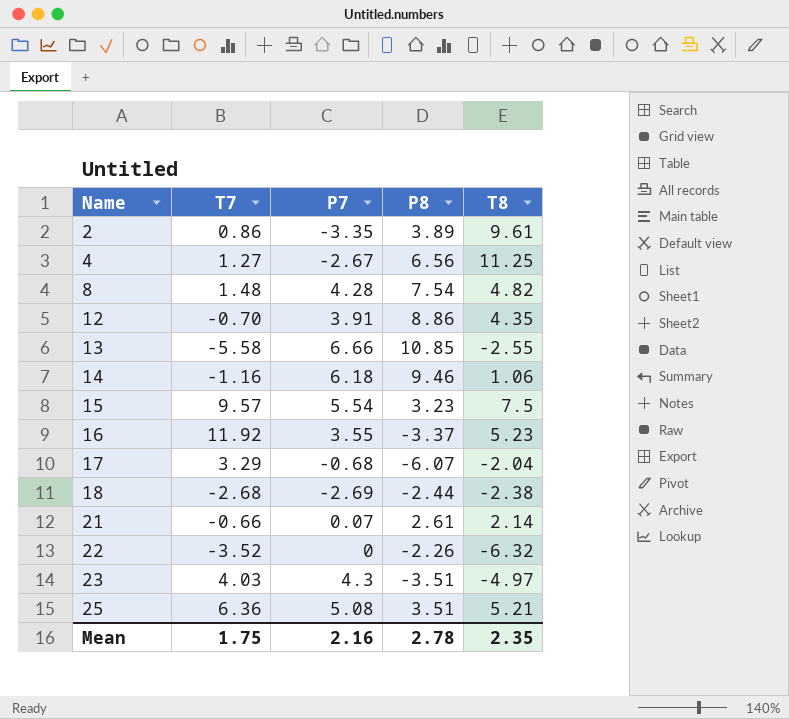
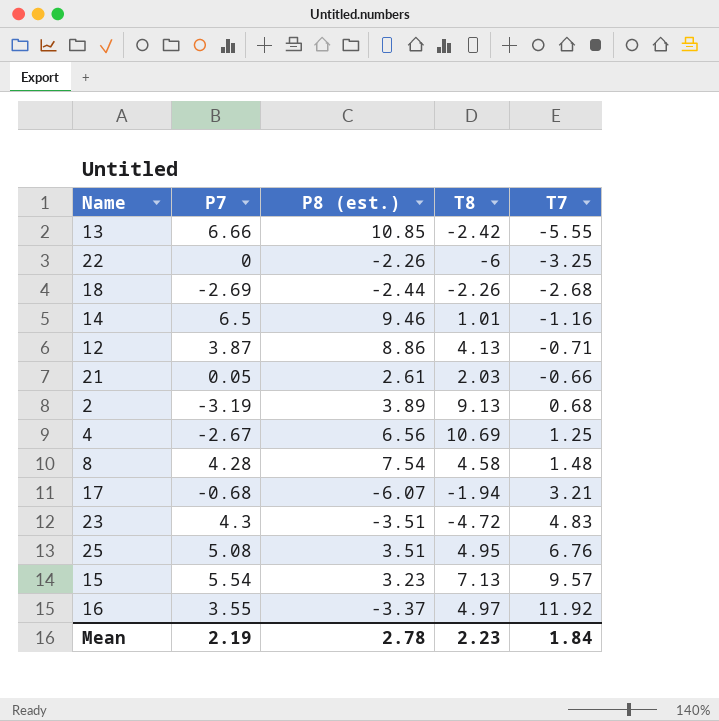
row order: Name ascending -> T7 ascending
column name: P8 -> P8 (est.)
column T7 | position: 2 -> 5
13 | T8: -2.55 -> -2.42
13 | T7: -5.58 -> -5.55
22 | T8: -6.32 -> -6
22 | T7: -3.52 -> -3.25
18 | T8: -2.38 -> -2.26
14 | P7: 6.18 -> 6.5
14 | T8: 1.06 -> 1.01
12 | P7: 3.91 -> 3.87
12 | T8: 4.35 -> 4.13
12 | T7: -0.70 -> -0.71
21 | P7: 0.07 -> 0.05
21 | T8: 2.14 -> 2.03
2 | P7: -3.35 -> -3.19
2 | T8: 9.61 -> 9.13
2 | T7: 0.86 -> 0.68
4 | T8: 11.25 -> 10.69
4 | T7: 1.27 -> 1.25
8 | T8: 4.82 -> 4.58
17 | T8: -2.04 -> -1.94
17 | T7: 3.29 -> 3.21
23 | T8: -4.97 -> -4.72
23 | T7: 4.03 -> 4.83
25 | T8: 5.21 -> 4.95
25 | T7: 6.36 -> 6.76
15 | T8: 7.5 -> 7.13
16 | T8: 5.23 -> 4.97
Mean | P7: 2.16 -> 2.19
Mean | T8: 2.35 -> 2.23
Mean | T7: 1.75 -> 1.84

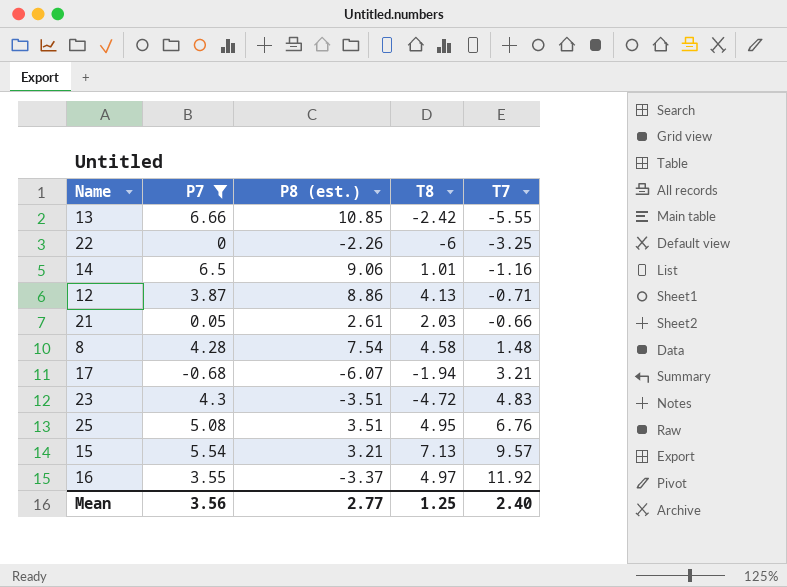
filter: none -> P7 >= -0.68
14 | P8 (est.): 9.46 -> 9.06
15 | P8 (est.): 3.23 -> 3.21
Mean | P7: 2.19 -> 3.56
Mean | P8 (est.): 2.78 -> 2.77
Mean | T8: 2.23 -> 1.25
Mean | T7: 1.84 -> 2.40

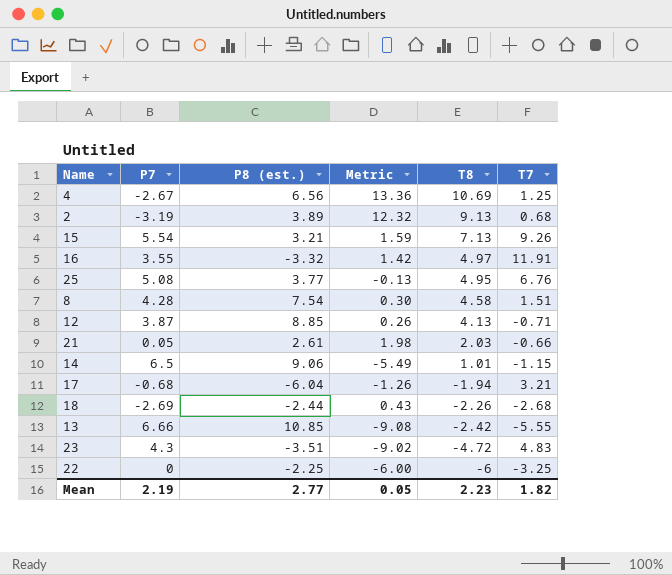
filter: P7 >= -0.68 -> none
row order: T7 ascending -> T8 descending
column Metric | formula: none -> [T8] - [P7]
15 | T7: 9.57 -> 9.26
16 | P8 (est.): -3.37 -> -3.32
16 | T7: 11.92 -> 11.91
25 | P8 (est.): 3.51 -> 3.77
8 | T7: 1.48 -> 1.51
12 | P8 (est.): 8.86 -> 8.85
14 | T7: -1.16 -> -1.15
17 | P8 (est.): -6.07 -> -6.04
22 | P8 (est.): -2.26 -> -2.25
Mean | P7: 3.56 -> 2.19
Mean | T8: 1.25 -> 2.23
Mean | T7: 2.40 -> 1.82

